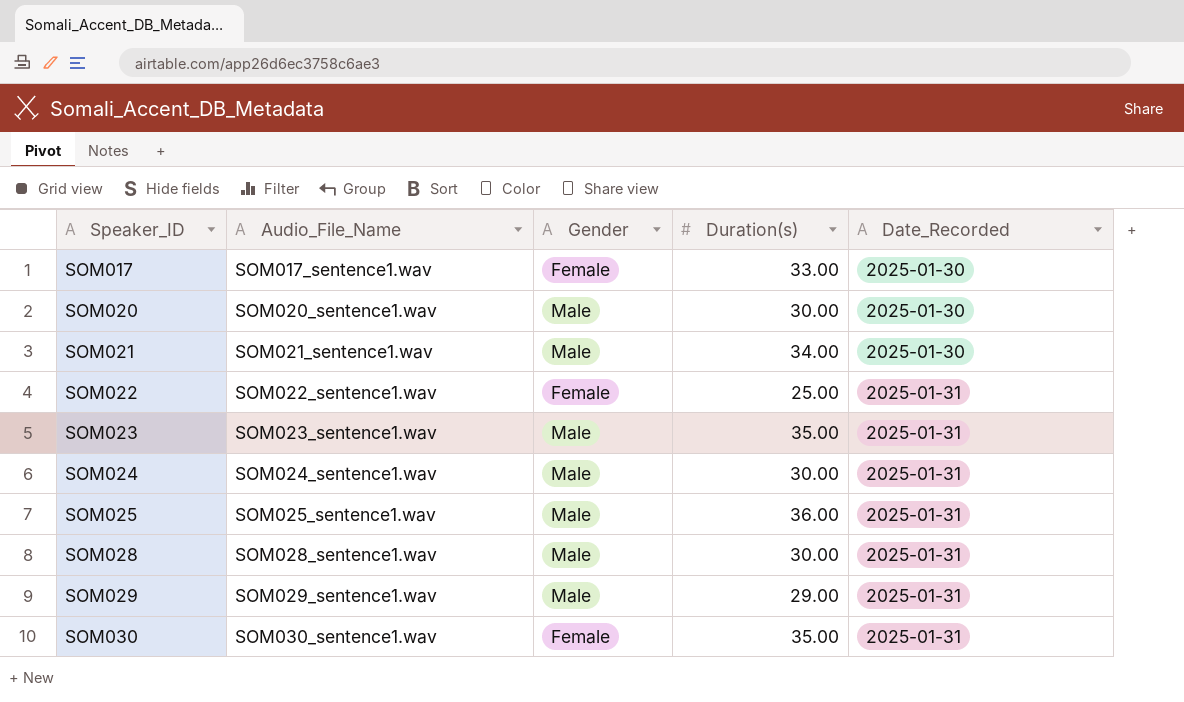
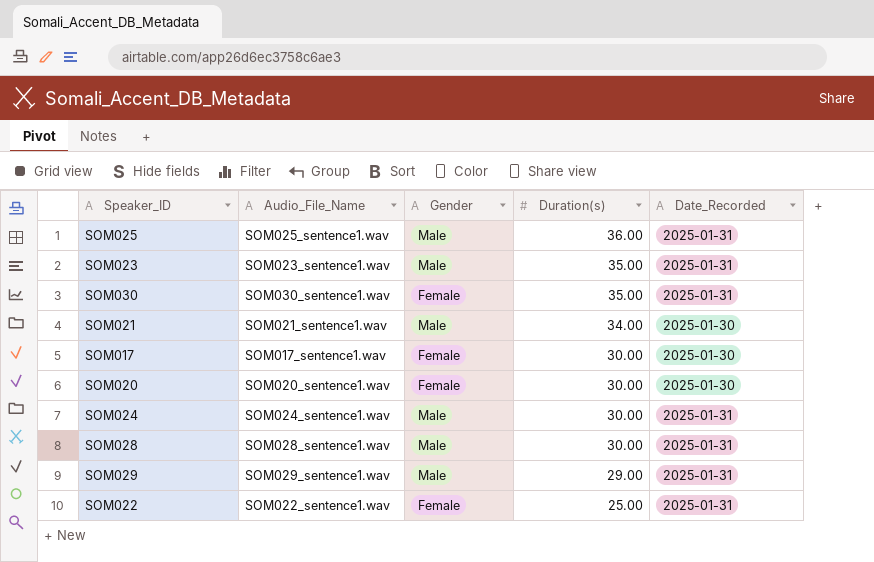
row order: Speaker_ID ascending -> Duration(s) descending
SOM017 | Duration(s): 33.00 -> 30.00
SOM020 | Gender: Male -> Female

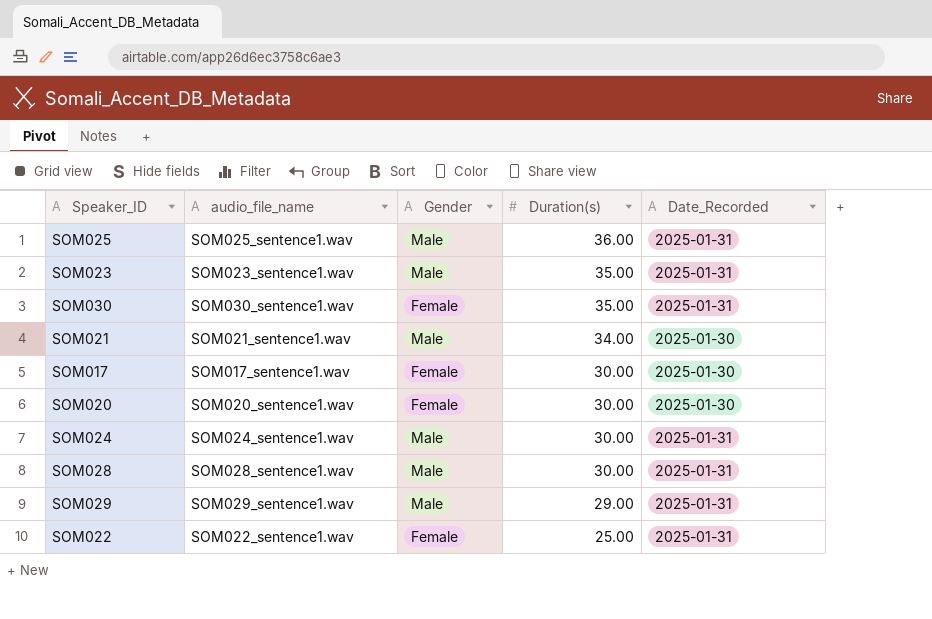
column name: Audio_File_Name -> audio_file_name

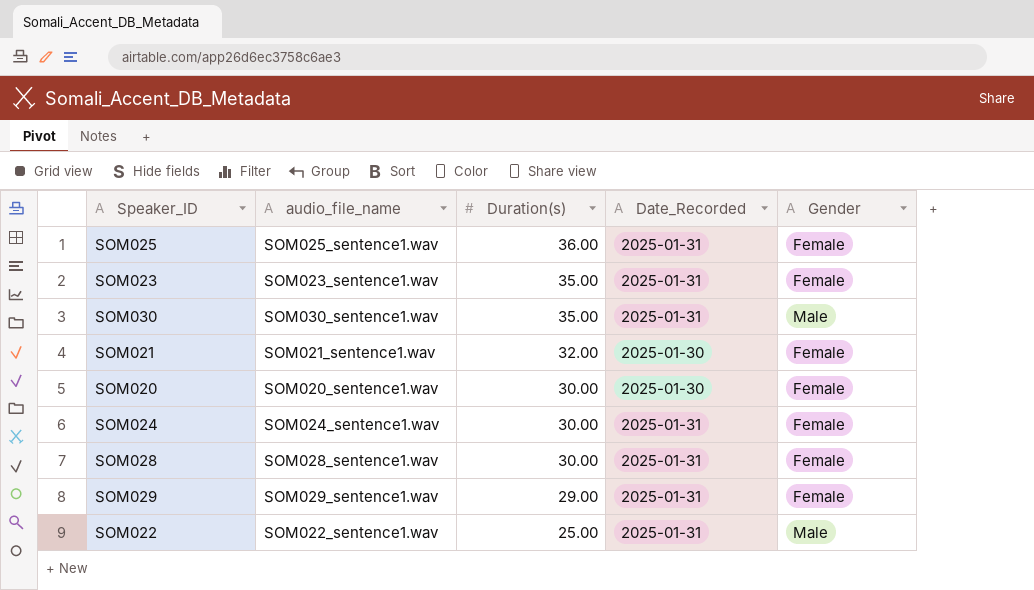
column Gender | position: 3 -> 5
row SOM017: SOM017_sentence1.wav | Female | 30.00 | 2025-01-30 -> none
SOM025 | Gender: Male -> Female
SOM023 | Gender: Male -> Female
SOM030 | Gender: Female -> Male
SOM021 | Duration(s): 34.00 -> 32.00
SOM021 | Gender: Male -> Female
SOM024 | Gender: Male -> Female
SOM028 | Gender: Male -> Female
SOM029 | Gender: Male -> Female
SOM022 | Gender: Female -> Male

